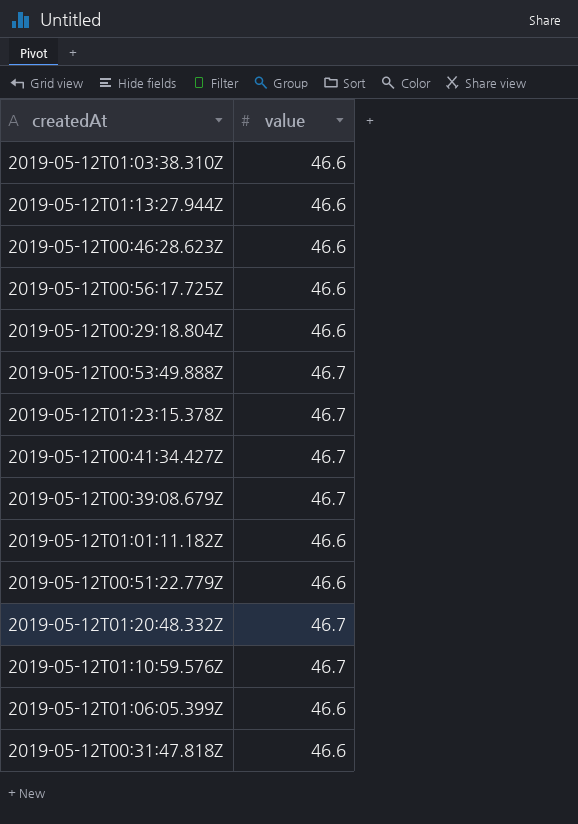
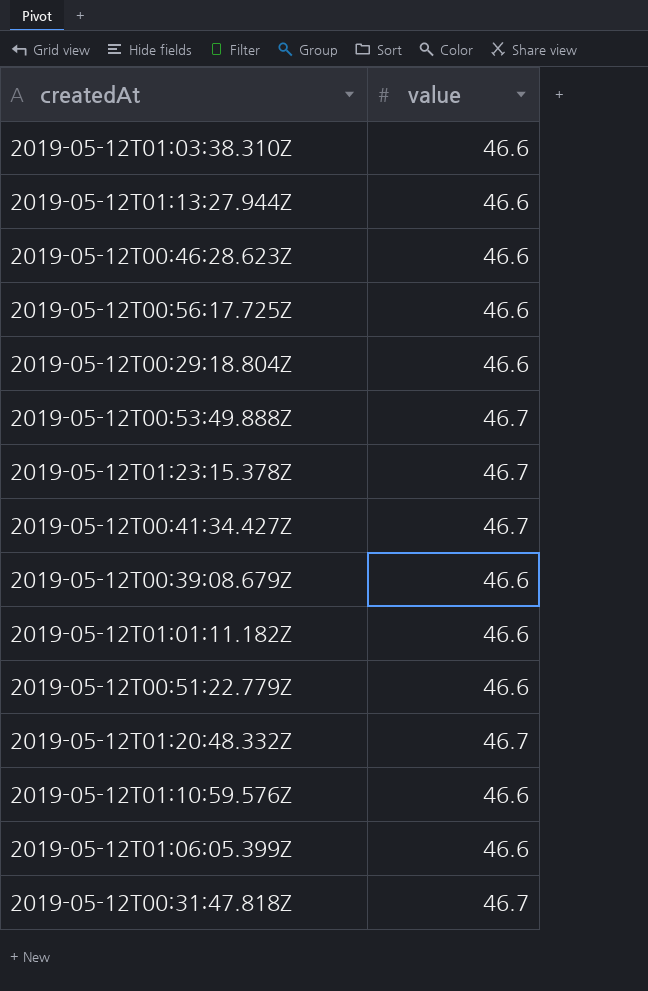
2019-05-12T00:39:08.679Z | value: 46.7 -> 46.6
2019-05-12T01:10:59.576Z | value: 46.7 -> 46.6
2019-05-12T00:31:47.818Z | value: 46.6 -> 46.7

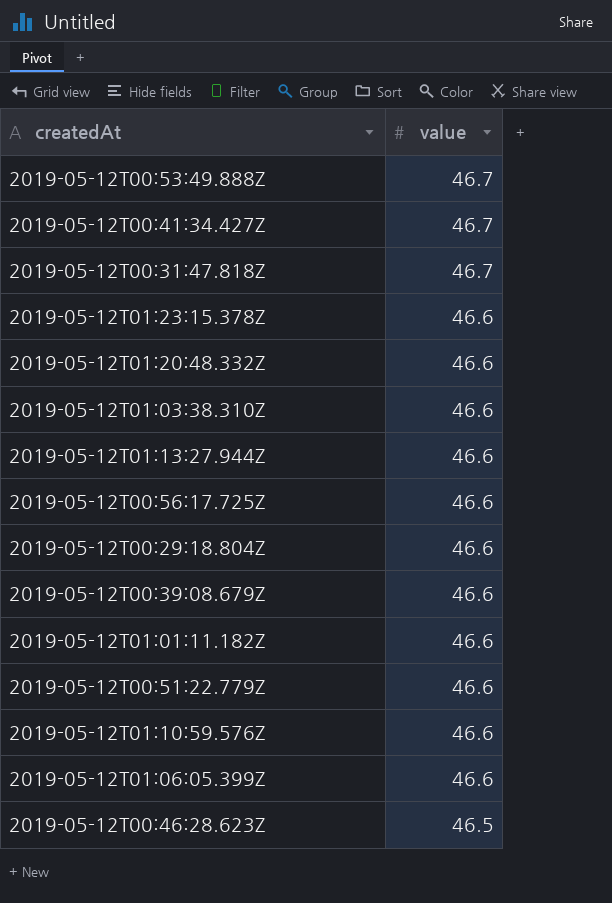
row order: none -> value descending
2019-05-12T01:23:15.378Z | value: 46.7 -> 46.6
2019-05-12T01:20:48.332Z | value: 46.7 -> 46.6
2019-05-12T00:46:28.623Z | value: 46.6 -> 46.5

